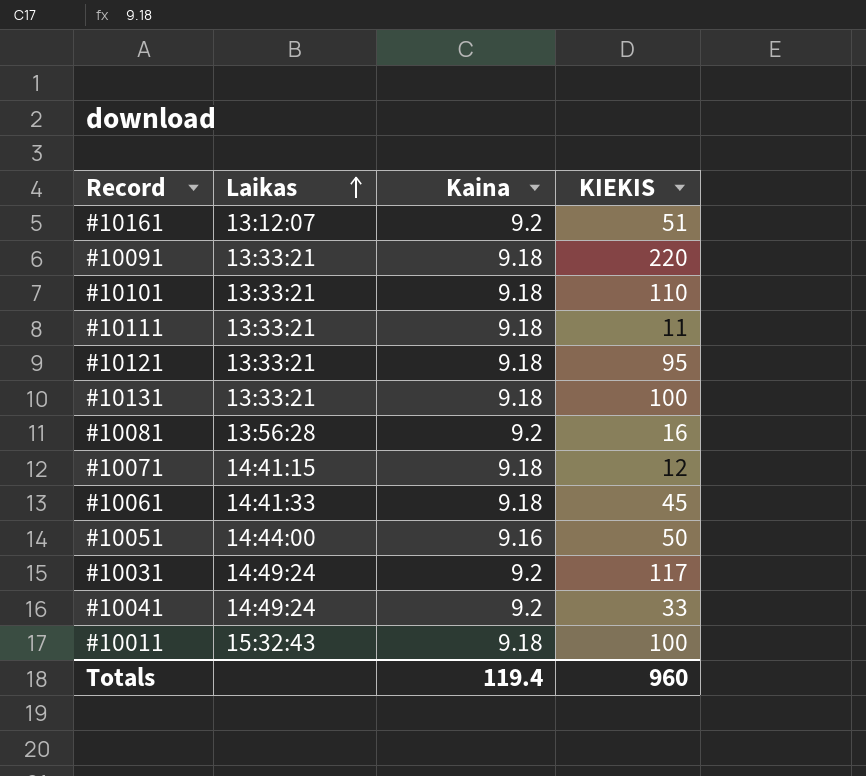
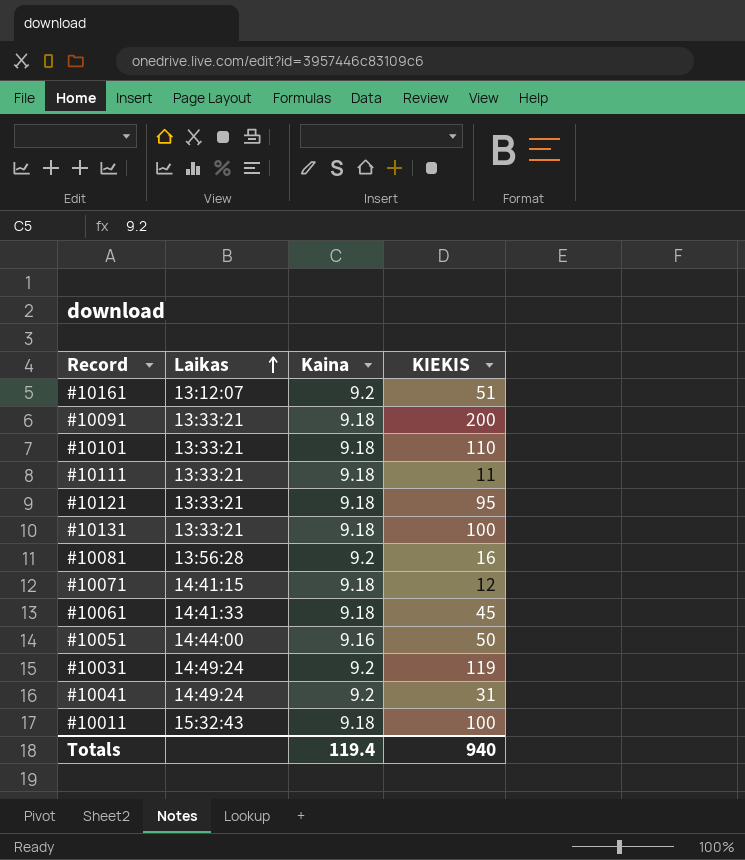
#10091 | KIEKIS: 220 -> 200
#10031 | KIEKIS: 117 -> 119
#10041 | KIEKIS: 33 -> 31
Totals | KIEKIS: 960 -> 940

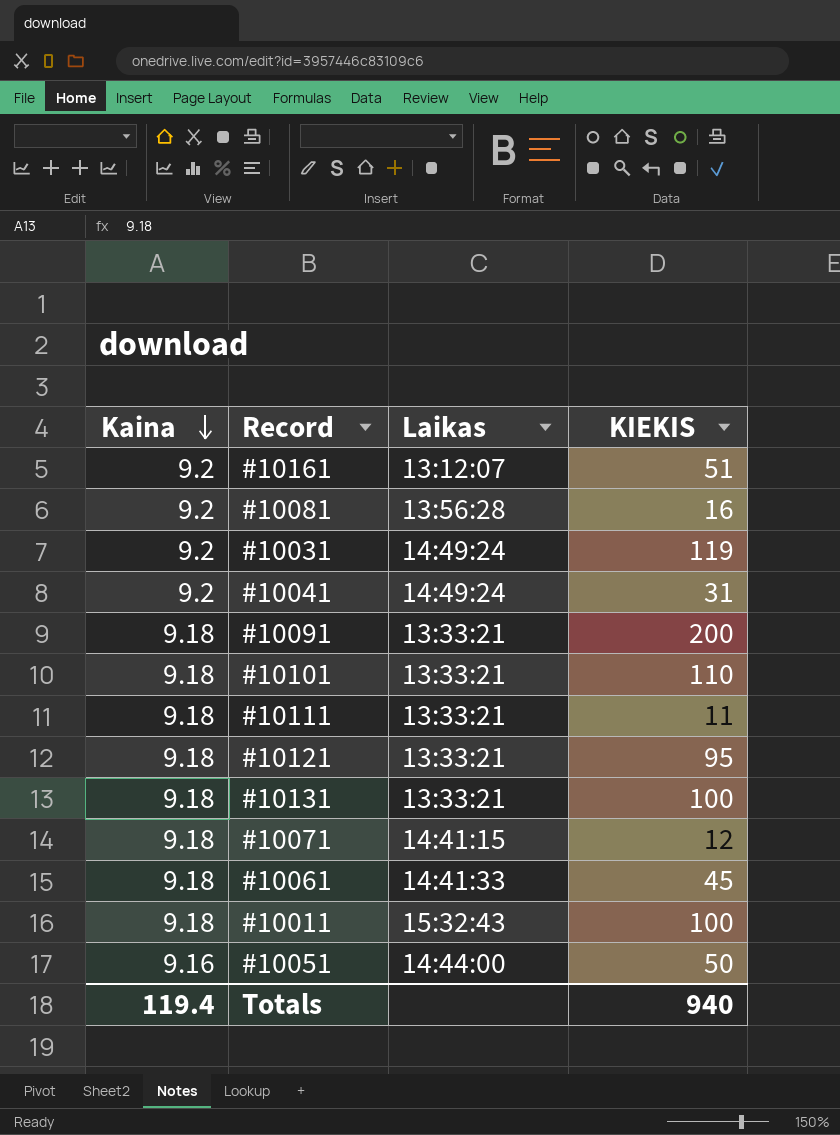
row order: Laikas ascending -> Kaina descending
column Kaina | position: 3 -> 1

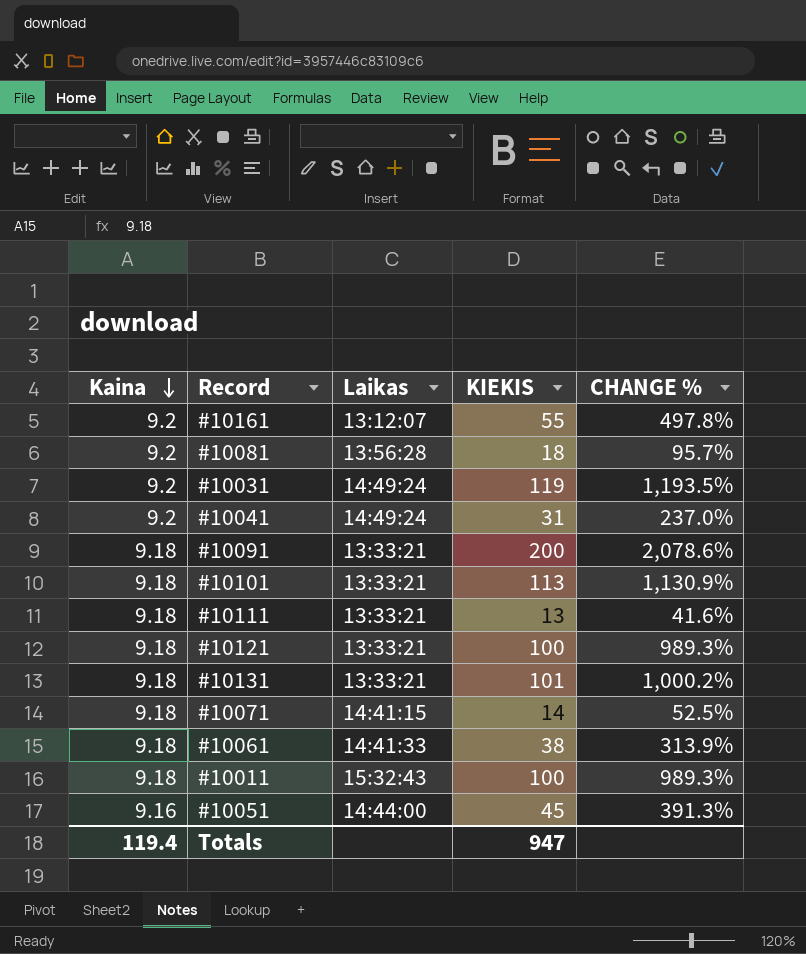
column CHANGE % | formula: none -> ([KIEKIS] - [Kaina]) / [Kaina]
#10161 | KIEKIS: 51 -> 55
#10081 | KIEKIS: 16 -> 18
#10101 | KIEKIS: 110 -> 113
#10111 | KIEKIS: 11 -> 13
#10121 | KIEKIS: 95 -> 100
#10131 | KIEKIS: 100 -> 101
#10071 | KIEKIS: 12 -> 14
#10061 | KIEKIS: 45 -> 38
#10051 | KIEKIS: 50 -> 45
Totals | KIEKIS: 940 -> 947

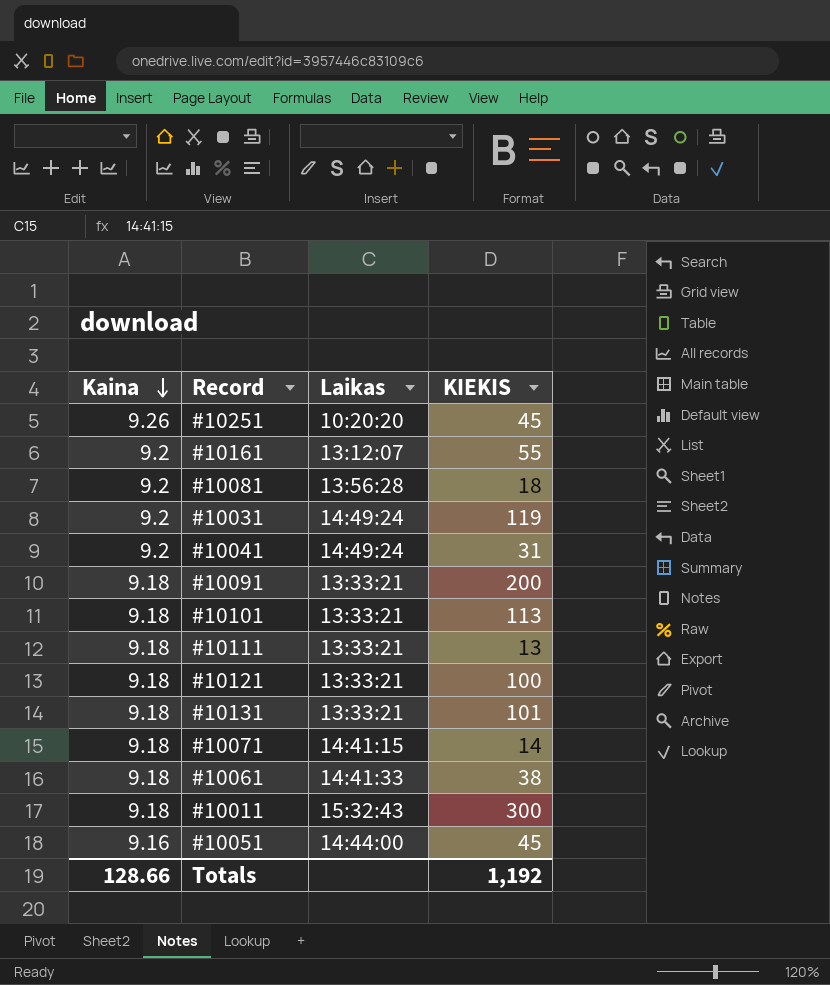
column CHANGE % | formula: ([KIEKIS] - [Kaina]) / [Kaina] -> none
row #10251: none -> 9.26 | 10:20:20 | 45
#10011 | KIEKIS: 100 -> 300
Totals | Kaina: 119.4 -> 128.66
Totals | KIEKIS: 947 -> 1,192

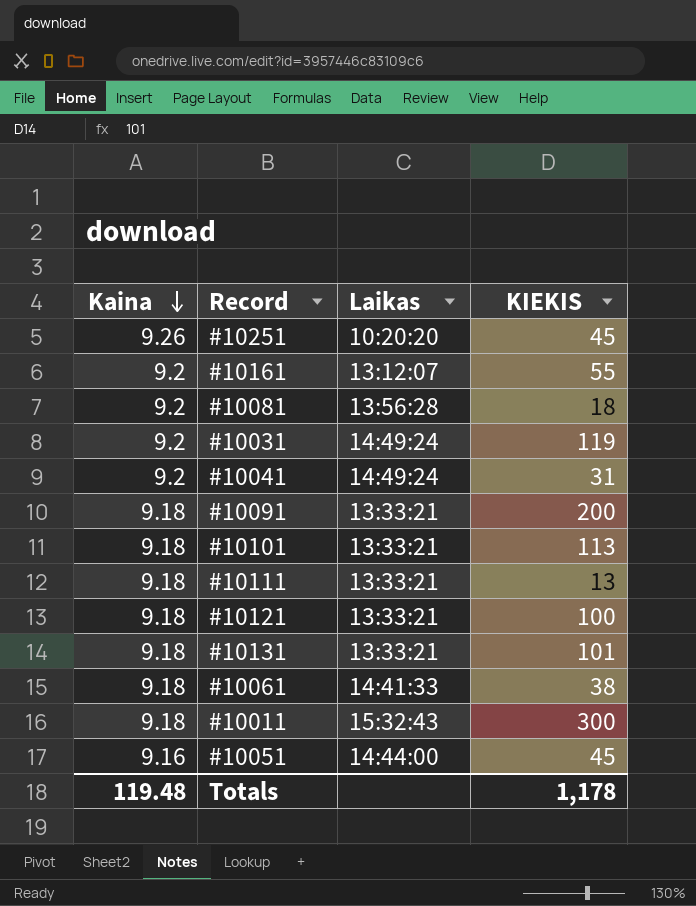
row #10071: 9.18 | 14:41:15 | 14 -> none
Totals | Kaina: 128.66 -> 119.48
Totals | KIEKIS: 1,192 -> 1,178

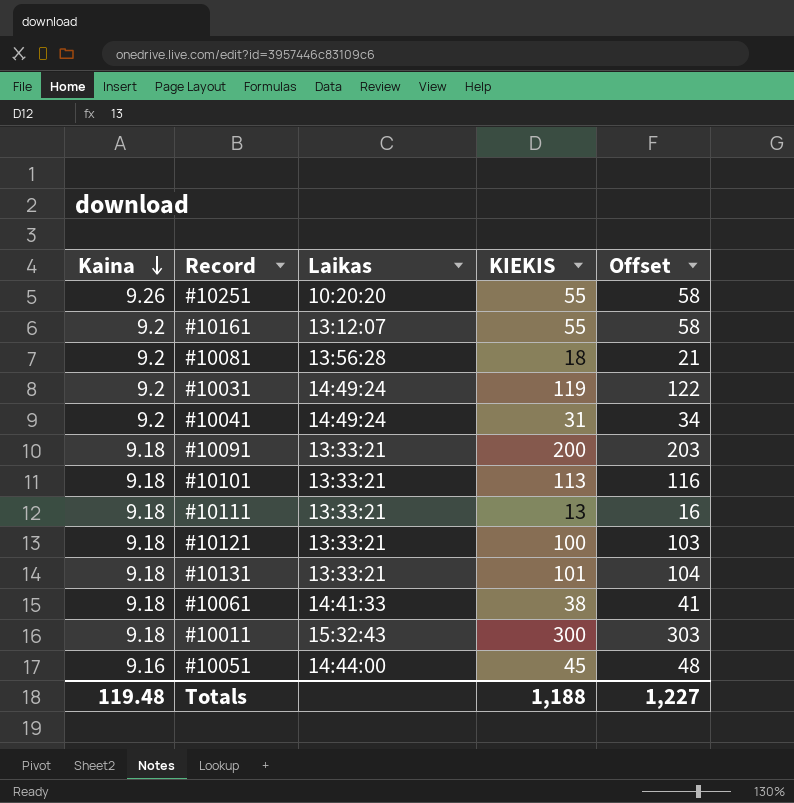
column Offset | formula: none -> [KIEKIS] + 3
#10251 | KIEKIS: 45 -> 55
Totals | KIEKIS: 1,178 -> 1,188

